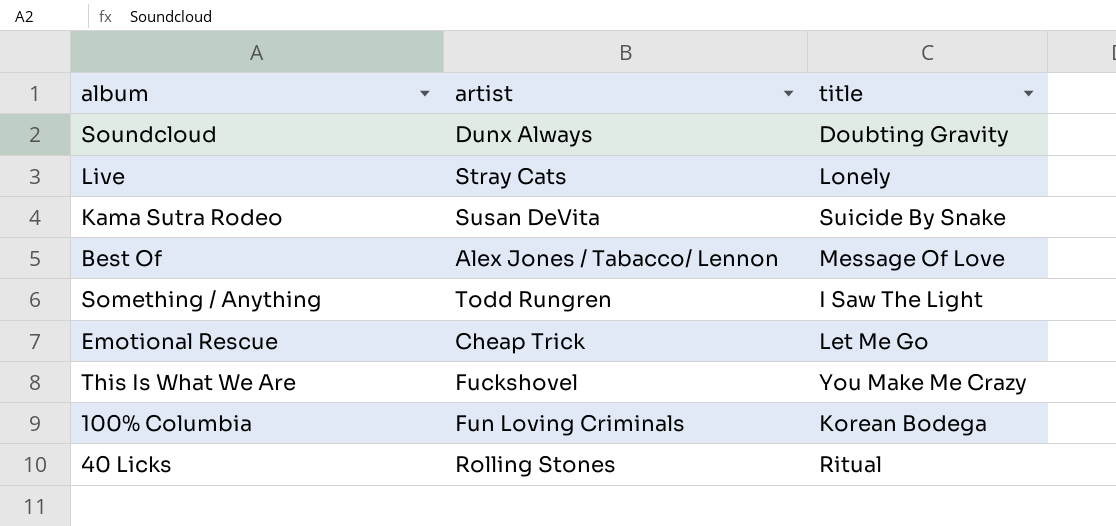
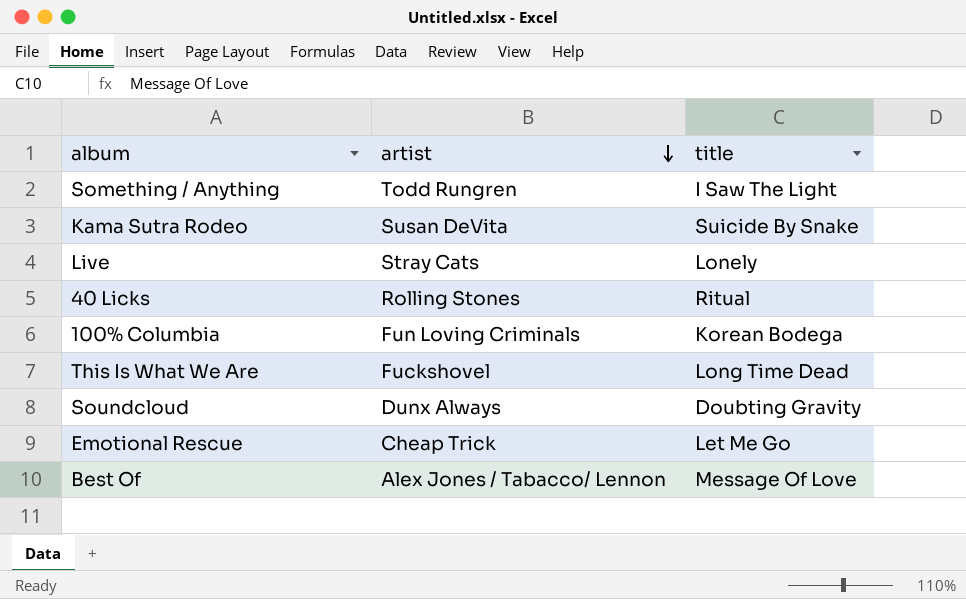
row order: none -> artist descending
This Is What We Are | title: You Make Me Crazy -> Long Time Dead

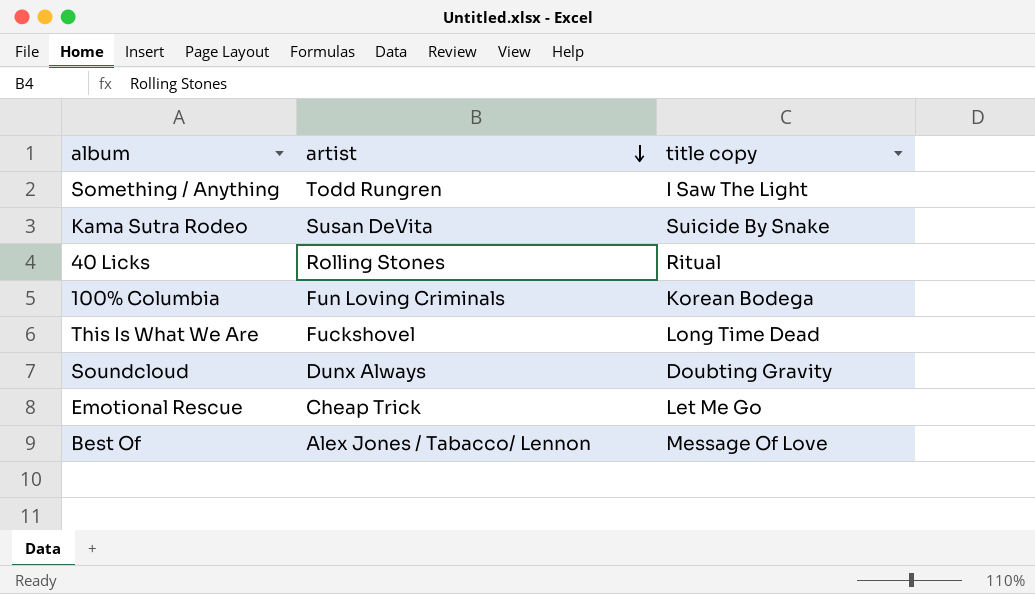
column name: title -> title copy
row Live: Stray Cats | Lonely -> none

